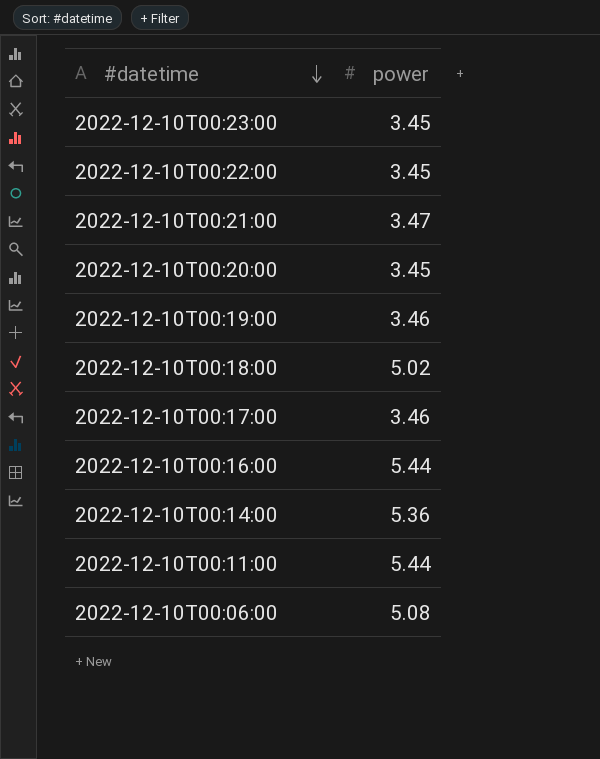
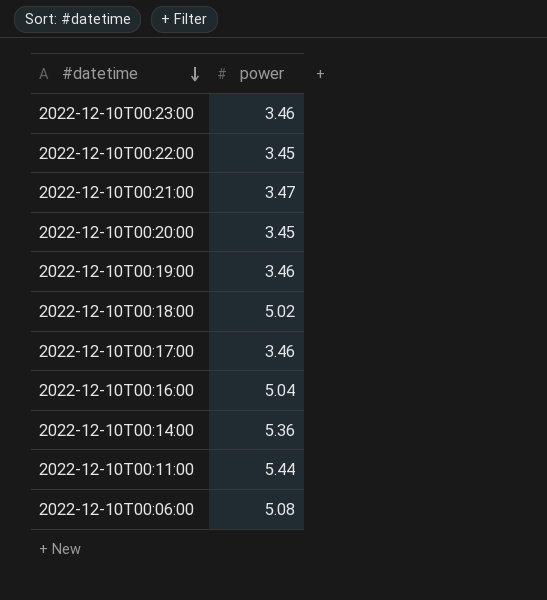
2022-12-10T00:23:00 | power: 3.45 -> 3.46
2022-12-10T00:16:00 | power: 5.44 -> 5.04

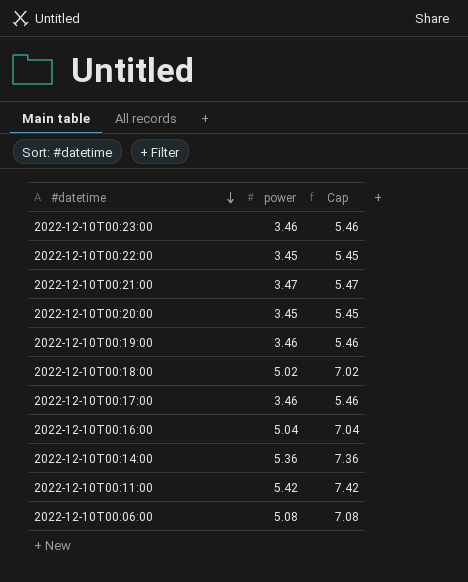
column Cap | formula: none -> [power] + 2
2022-12-10T00:11:00 | power: 5.44 -> 5.42

